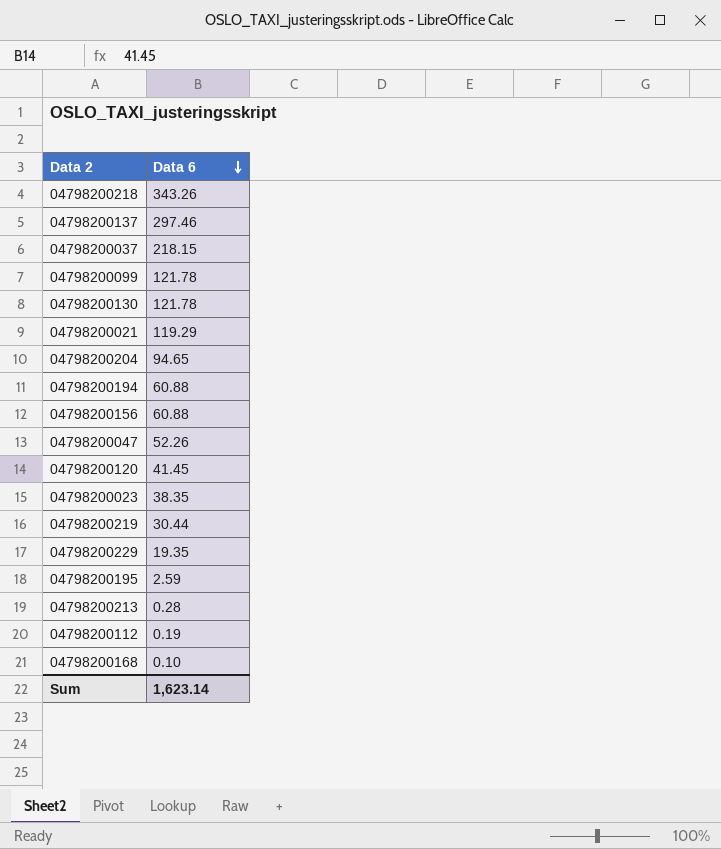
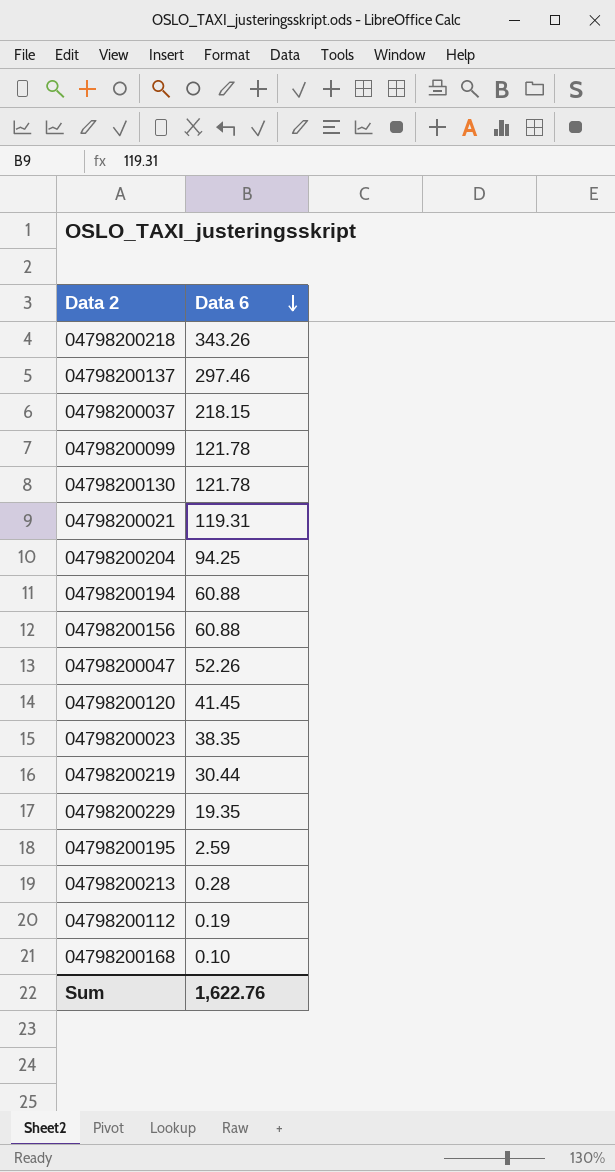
04798200021 | Data 6: 119.29 -> 119.31
04798200204 | Data 6: 94.65 -> 94.25
Sum | Data 6: 1,623.14 -> 1,622.76

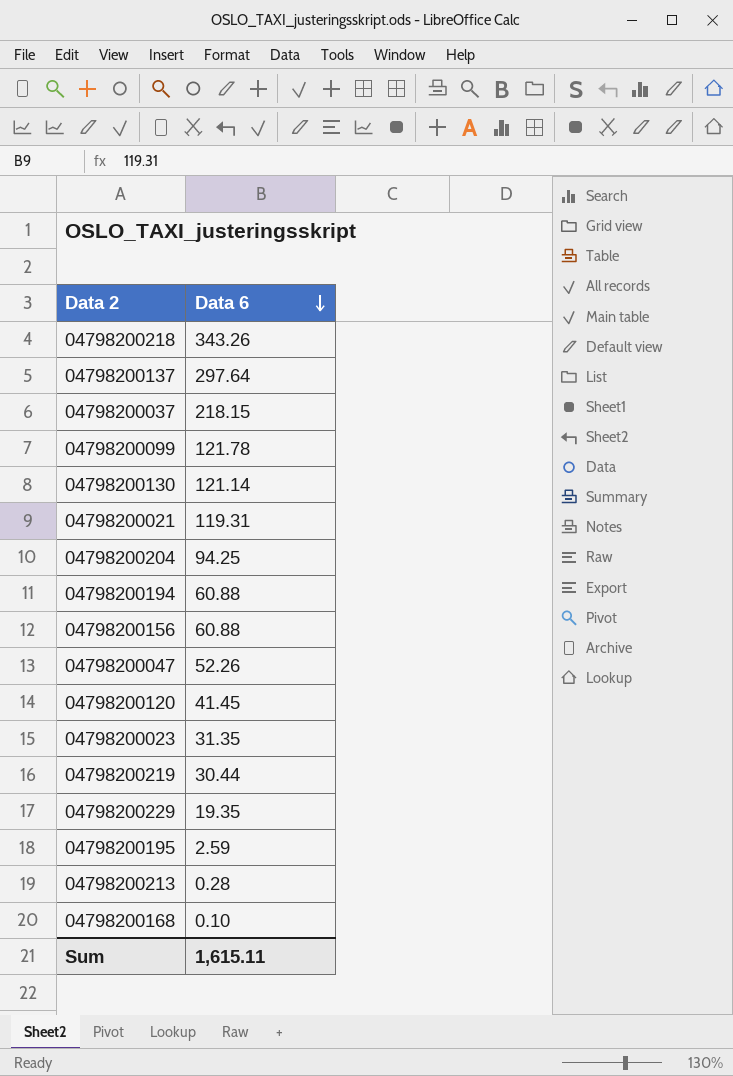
row 04798200112: 0.19 -> none
04798200137 | Data 6: 297.46 -> 297.64
04798200130 | Data 6: 121.78 -> 121.14
04798200023 | Data 6: 38.35 -> 31.35
Sum | Data 6: 1,622.76 -> 1,615.11

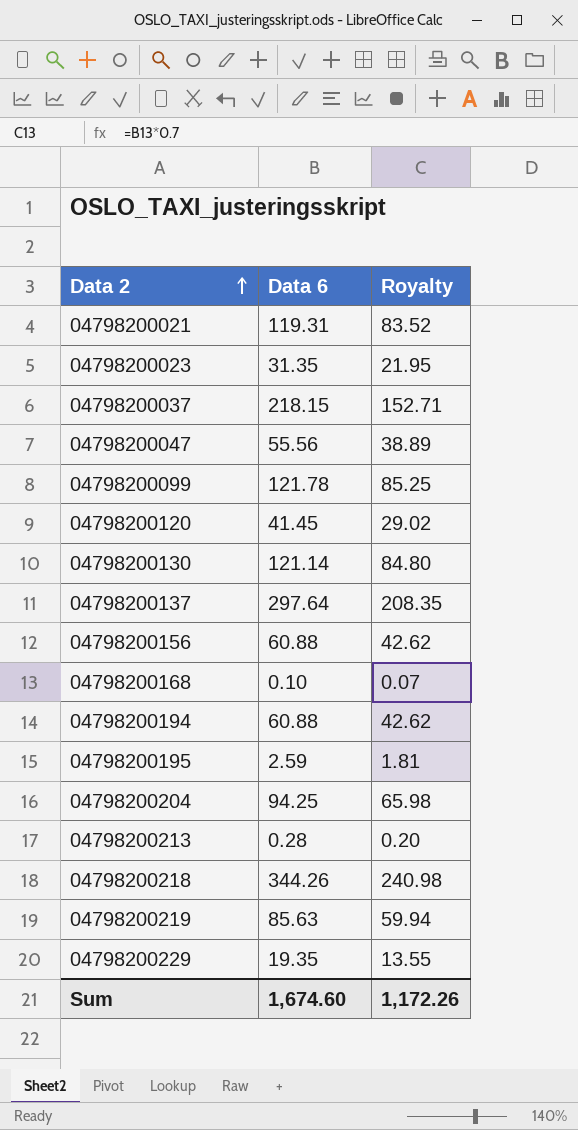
row order: Data 6 descending -> Data 2 ascending
column Royalty | formula: none -> [Data 6] * 0.7
04798200047 | Data 6: 52.26 -> 55.56
04798200218 | Data 6: 343.26 -> 344.26
04798200219 | Data 6: 30.44 -> 85.63
Sum | Data 6: 1,615.11 -> 1,674.60

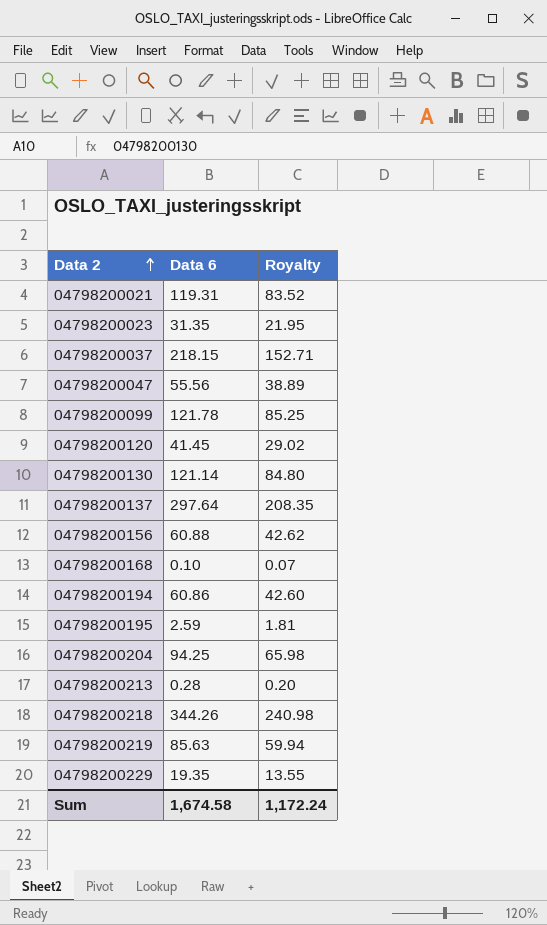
04798200194 | Data 6: 60.88 -> 60.86
04798200194 | Royalty: 42.62 -> 42.60
Sum | Data 6: 1,674.60 -> 1,674.58
Sum | Royalty: 1,172.26 -> 1,172.24

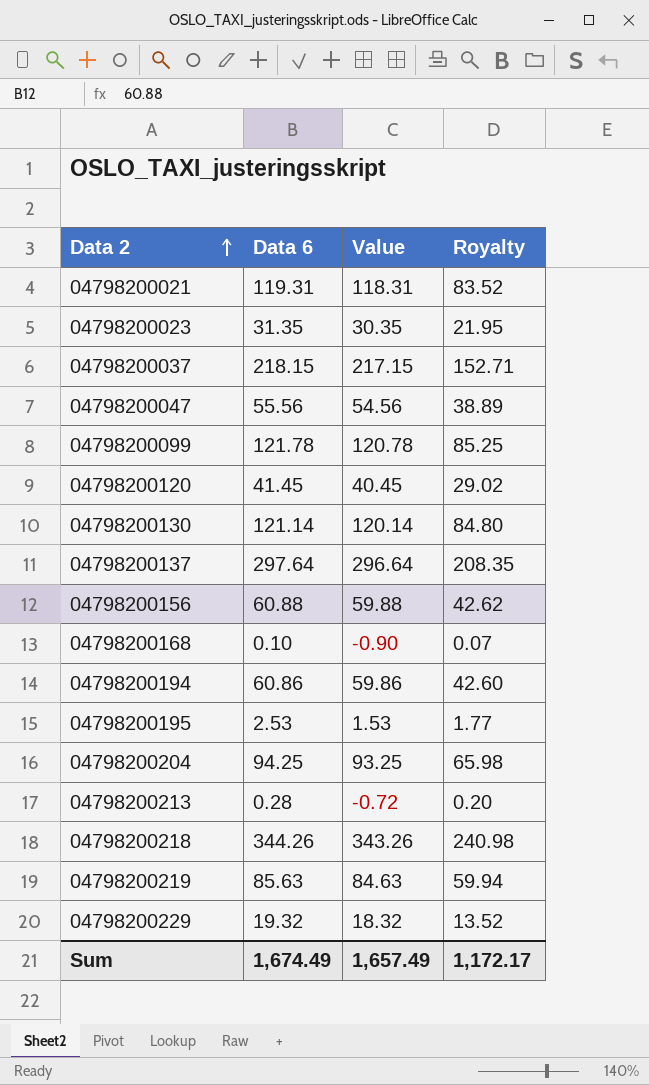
column Value | formula: none -> [Data 6] - 1
04798200195 | Data 6: 2.59 -> 2.53
04798200195 | Royalty: 1.81 -> 1.77
04798200229 | Data 6: 19.35 -> 19.32
04798200229 | Royalty: 13.55 -> 13.52
Sum | Data 6: 1,674.58 -> 1,674.49
Sum | Royalty: 1,172.24 -> 1,172.17

